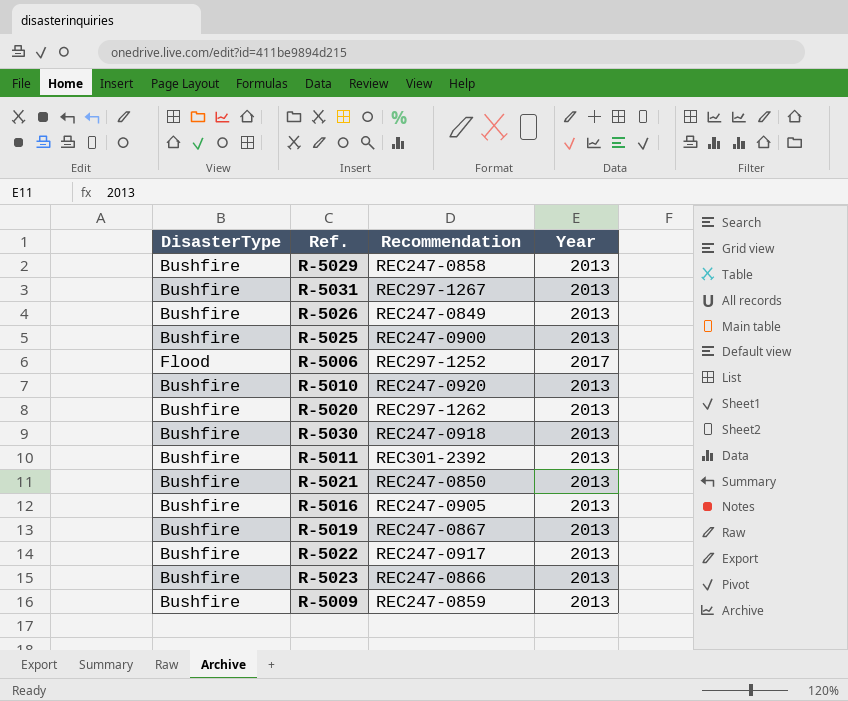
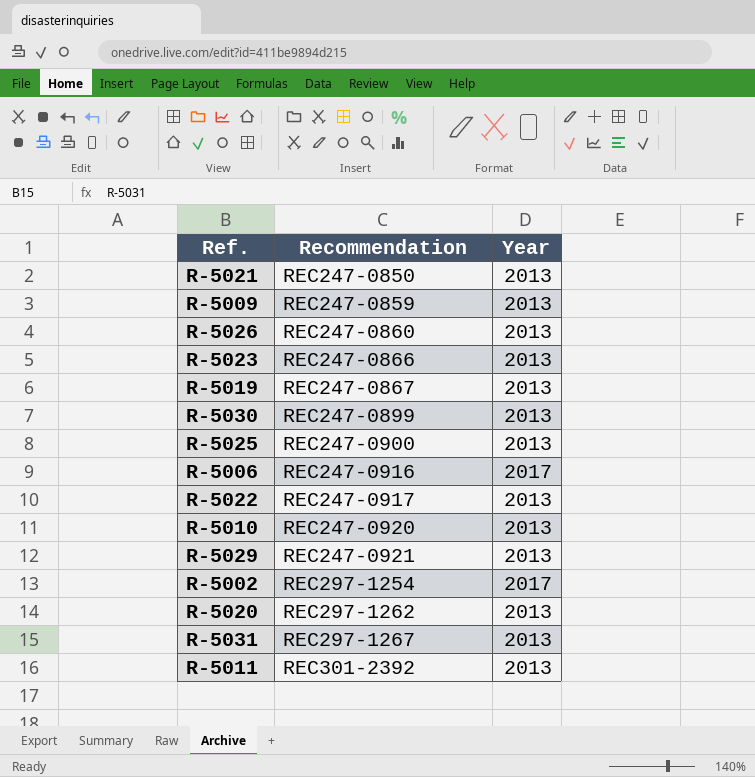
row order: none -> Recommendation ascending
column DisasterType | position: 1 -> none
row R-5016: Bushfire | REC247-0905 | 2013 -> none
R-5026 | Recommendation: REC247-0849 -> REC247-0860
R-5030 | Recommendation: REC247-0918 -> REC247-0899
R-5006 | Recommendation: REC297-1252 -> REC247-0916
R-5029 | Recommendation: REC247-0858 -> REC247-0921
row R-5002: none -> REC297-1254 | 2017

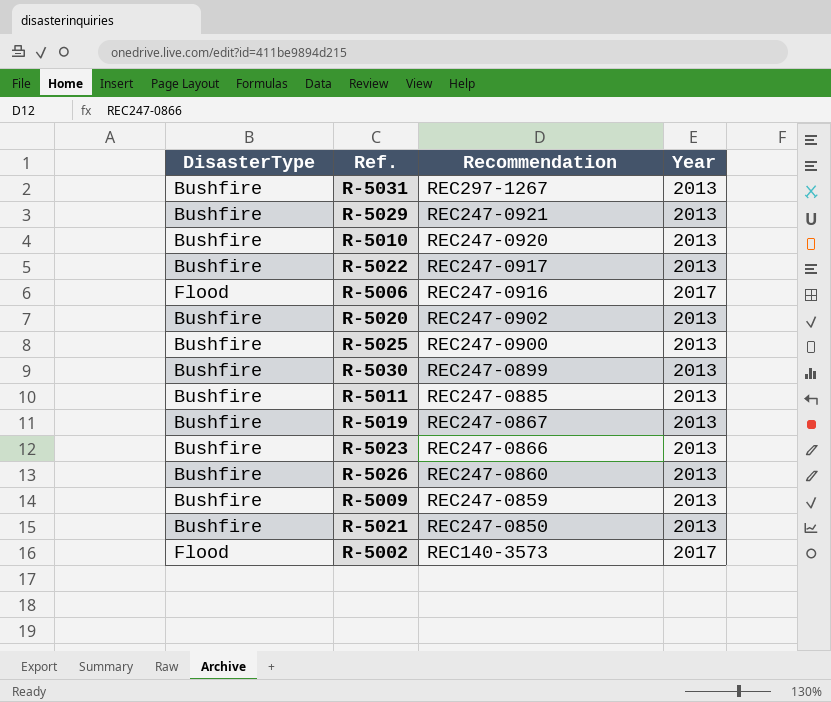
row order: Recommendation ascending -> Recommendation descending
column DisasterType | position: none -> 1
R-5020 | Recommendation: REC297-1262 -> REC247-0902
R-5011 | Recommendation: REC301-2392 -> REC247-0885
R-5002 | Recommendation: REC297-1254 -> REC140-3573

